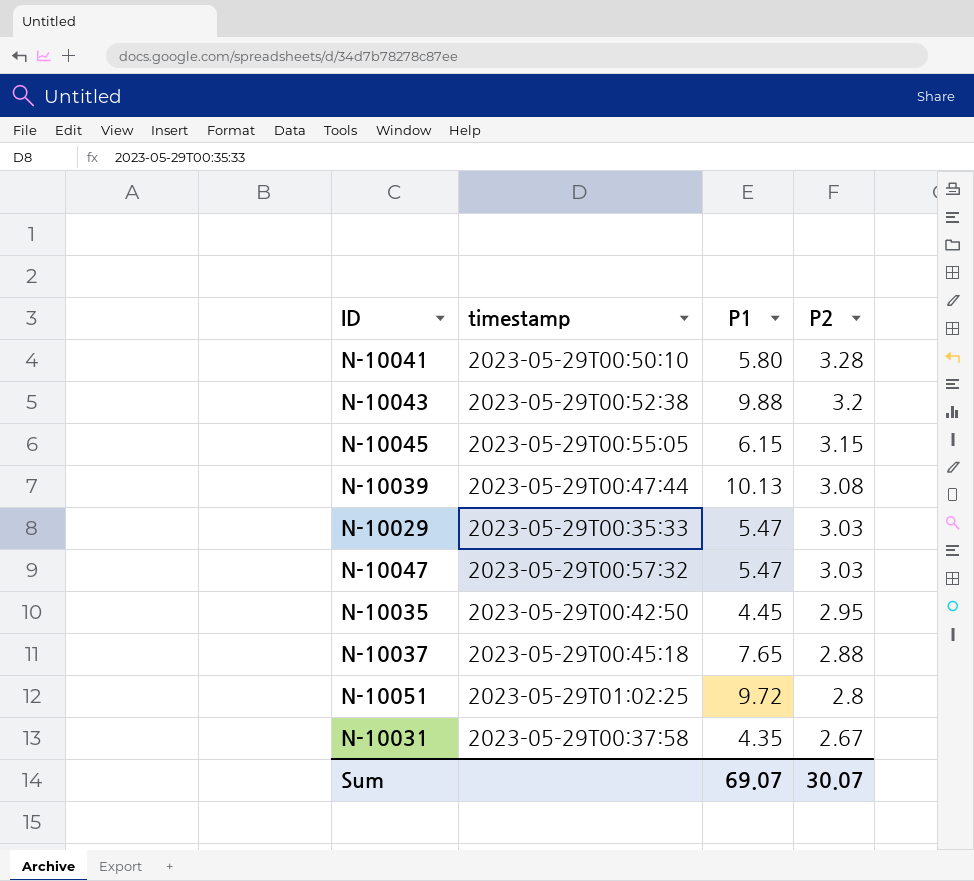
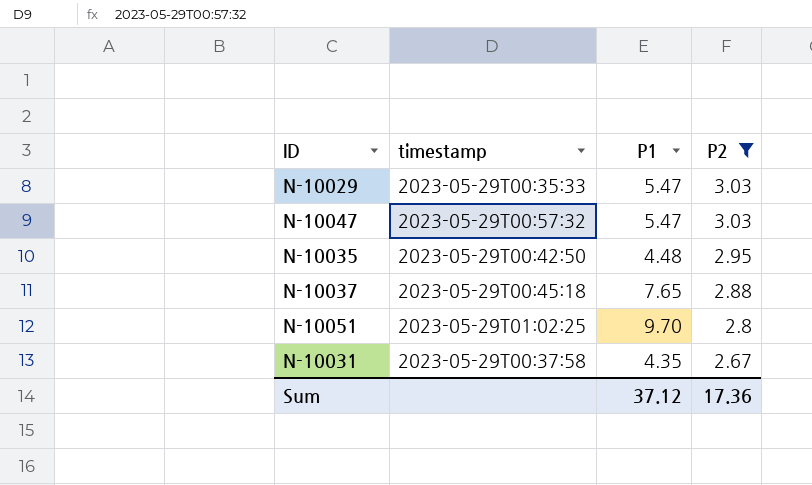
filter: none -> P2 <= 3.03
N-10035 | P1: 4.45 -> 4.48
N-10051 | P1: 9.72 -> 9.70
Sum | P1: 69.07 -> 37.12
Sum | P2: 30.07 -> 17.36

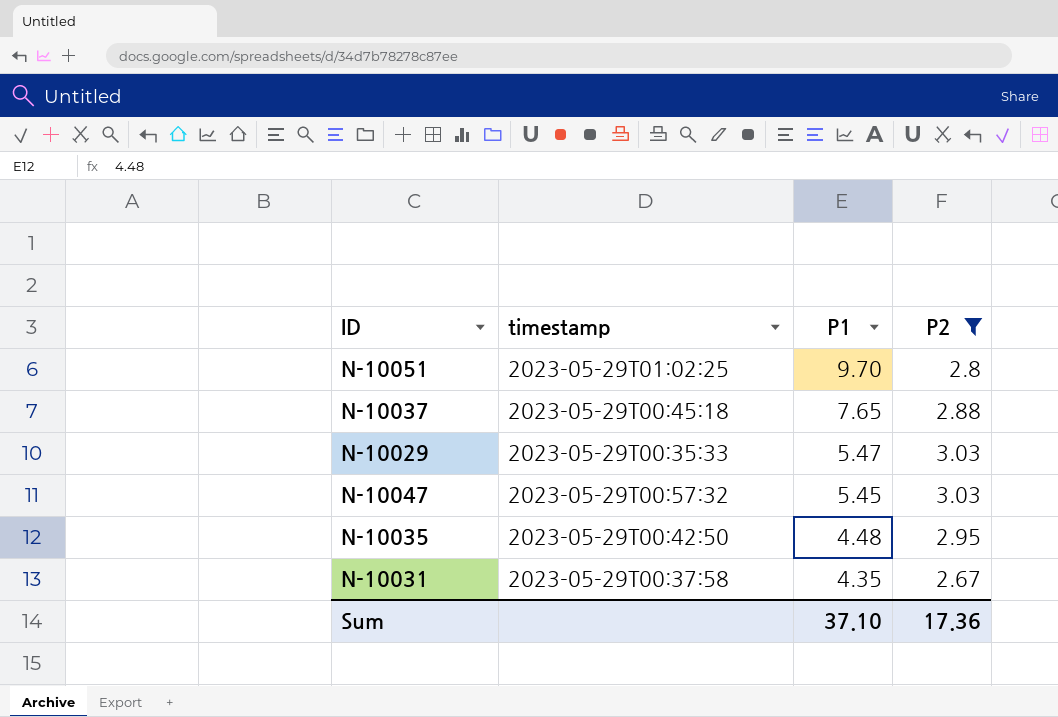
row order: P2 descending -> P1 descending
N-10047 | P1: 5.47 -> 5.45
Sum | P1: 37.12 -> 37.10

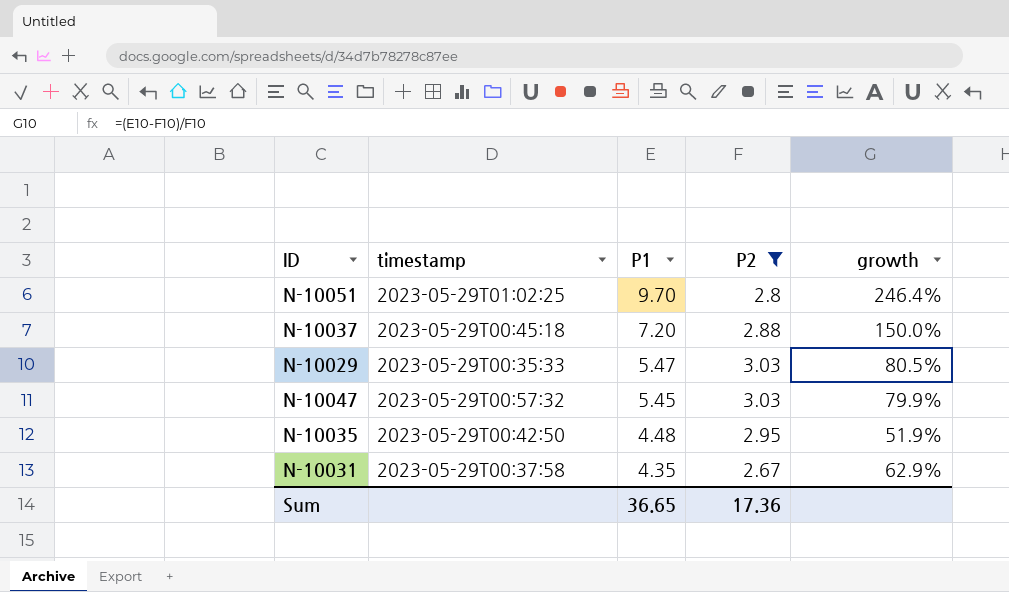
column growth | formula: none -> ([P1] - [P2]) / [P2]
N-10037 | P1: 7.65 -> 7.20
Sum | P1: 37.10 -> 36.65

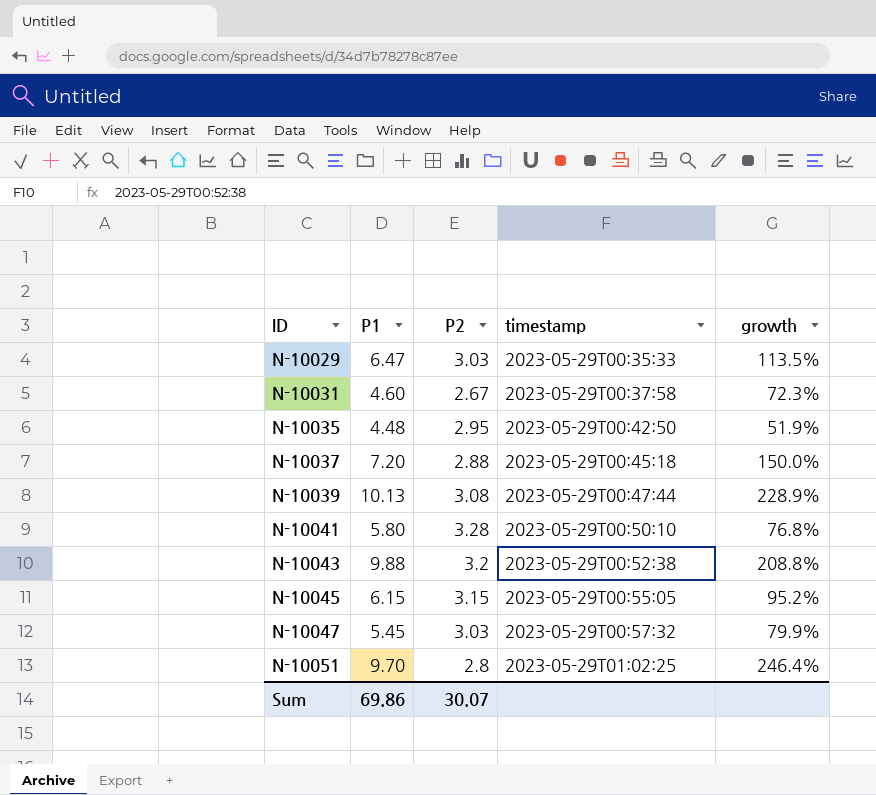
filter: P2 <= 3.03 -> none
row order: P1 descending -> ID ascending
column timestamp | position: 2 -> 4
N-10029 | P1: 5.47 -> 6.47
N-10029 | growth: 80.5% -> 113.5%
N-10031 | P1: 4.35 -> 4.60
N-10031 | growth: 62.9% -> 72.3%
Sum | P1: 36.65 -> 69.86
Sum | P2: 17.36 -> 30.07

